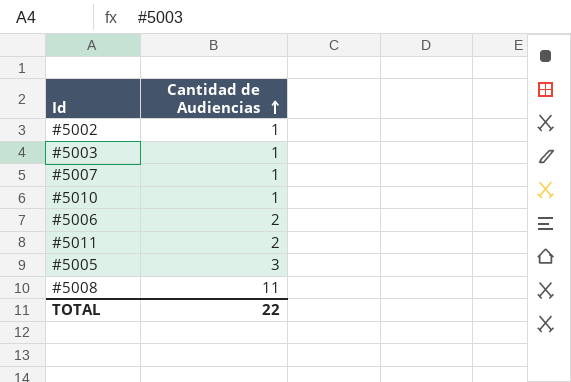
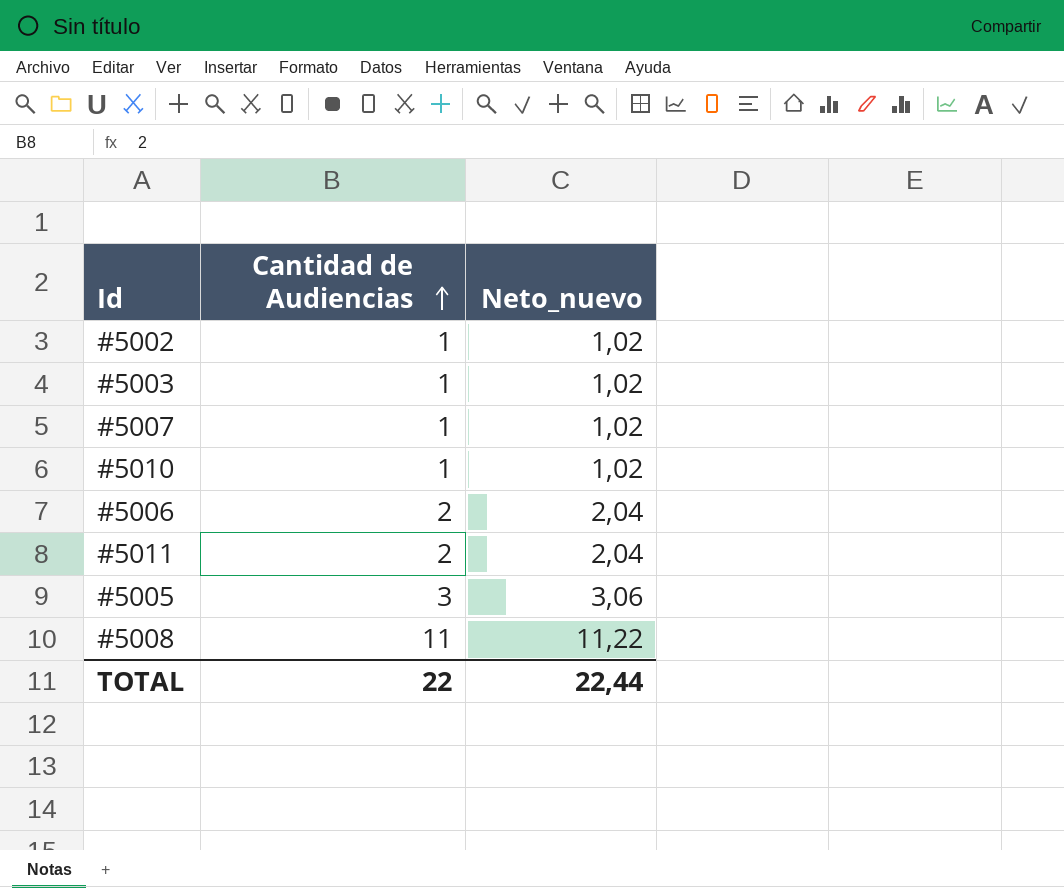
column Neto_nuevo | formula: none -> [Cantidad de Audiencias] * 1,02

